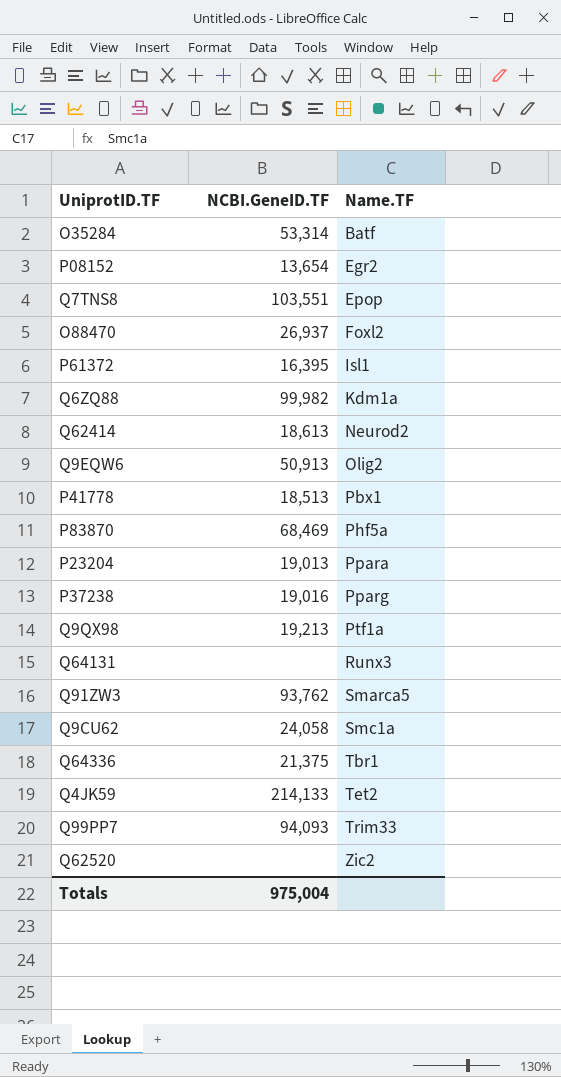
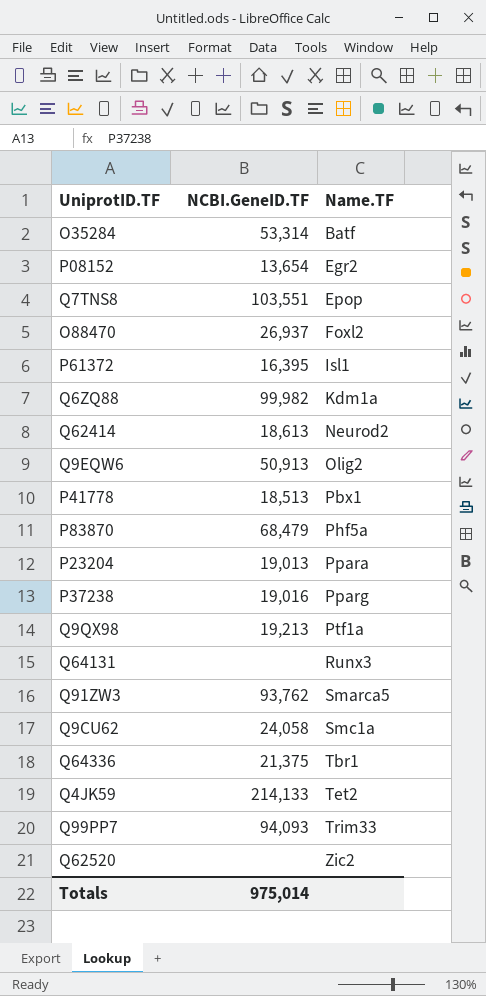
P83870 | NCBI.GeneID.TF: 68,469 -> 68,479
Totals | NCBI.GeneID.TF: 975,004 -> 975,014

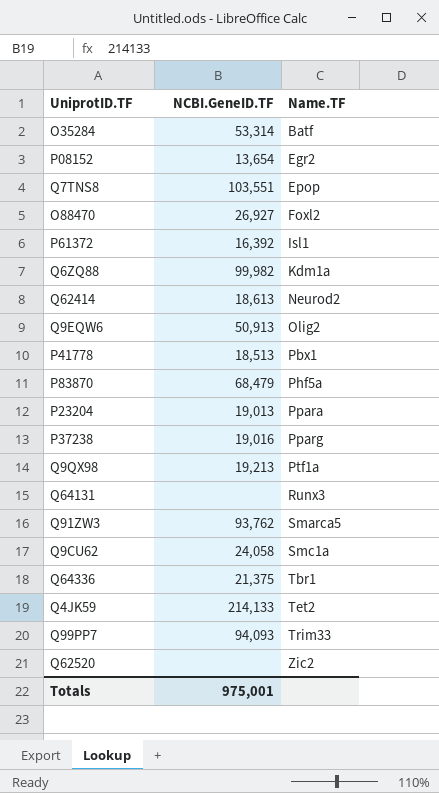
O88470 | NCBI.GeneID.TF: 26,937 -> 26,927
P61372 | NCBI.GeneID.TF: 16,395 -> 16,392
Totals | NCBI.GeneID.TF: 975,014 -> 975,001

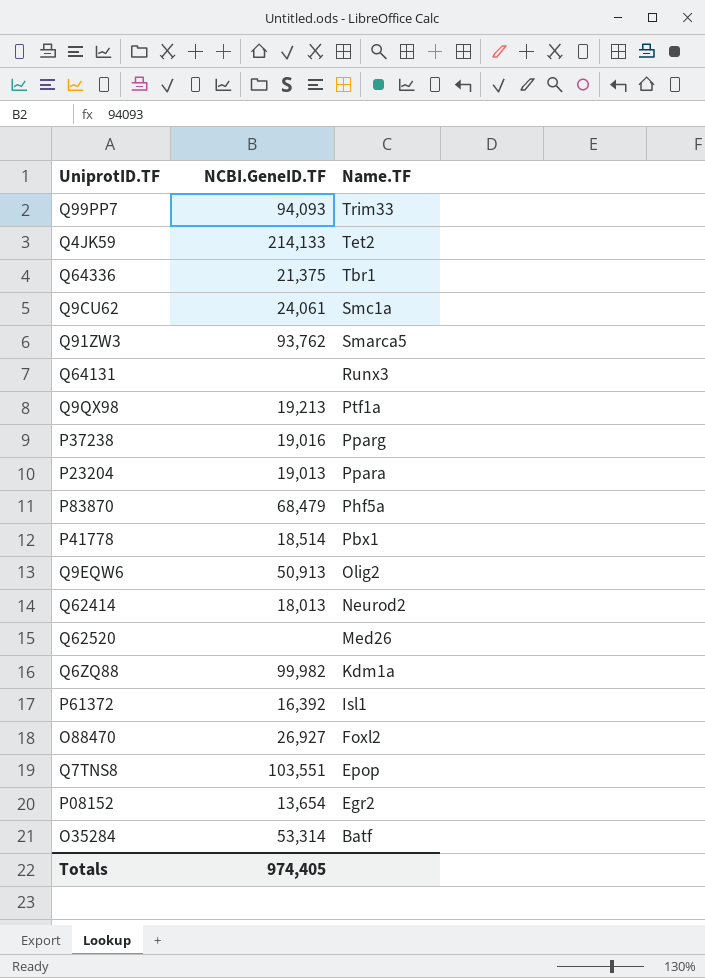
row order: Name.TF ascending -> Name.TF descending
Q9CU62 | NCBI.GeneID.TF: 24,058 -> 24,061
P41778 | NCBI.GeneID.TF: 18,513 -> 18,514
Q62414 | NCBI.GeneID.TF: 18,613 -> 18,013
Q62520 | Name.TF: Zic2 -> Med26
Totals | NCBI.GeneID.TF: 975,001 -> 974,405

